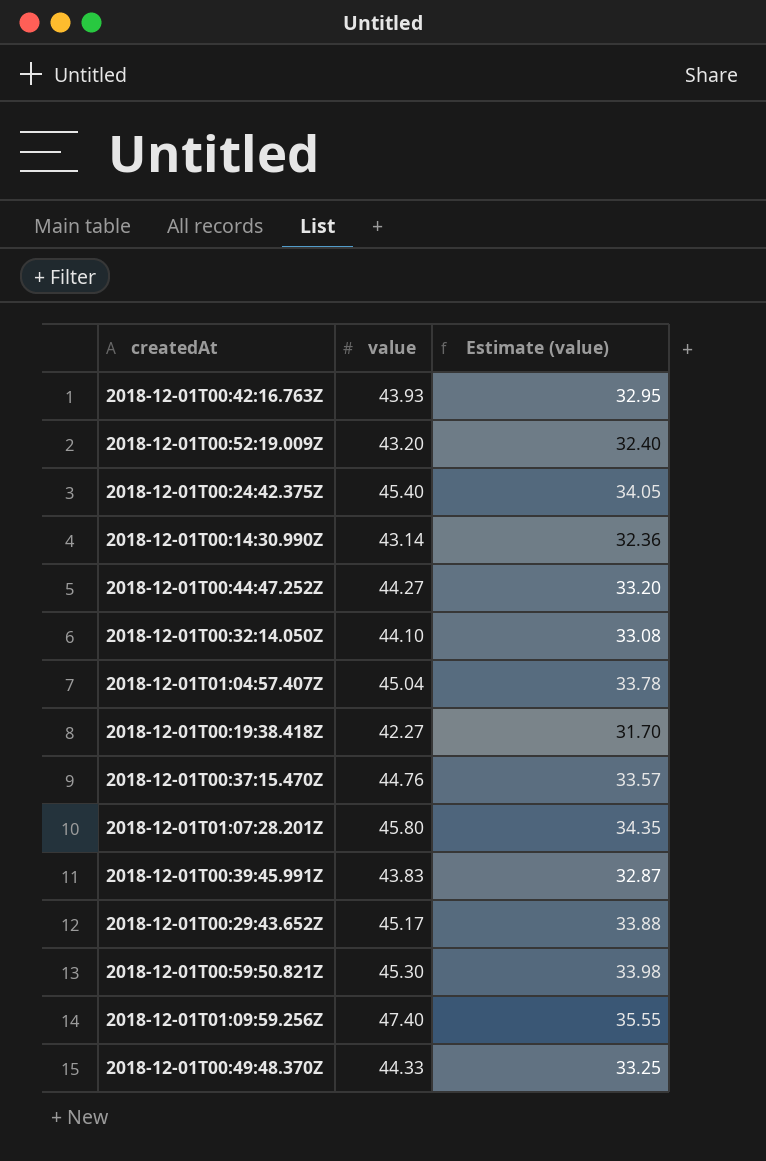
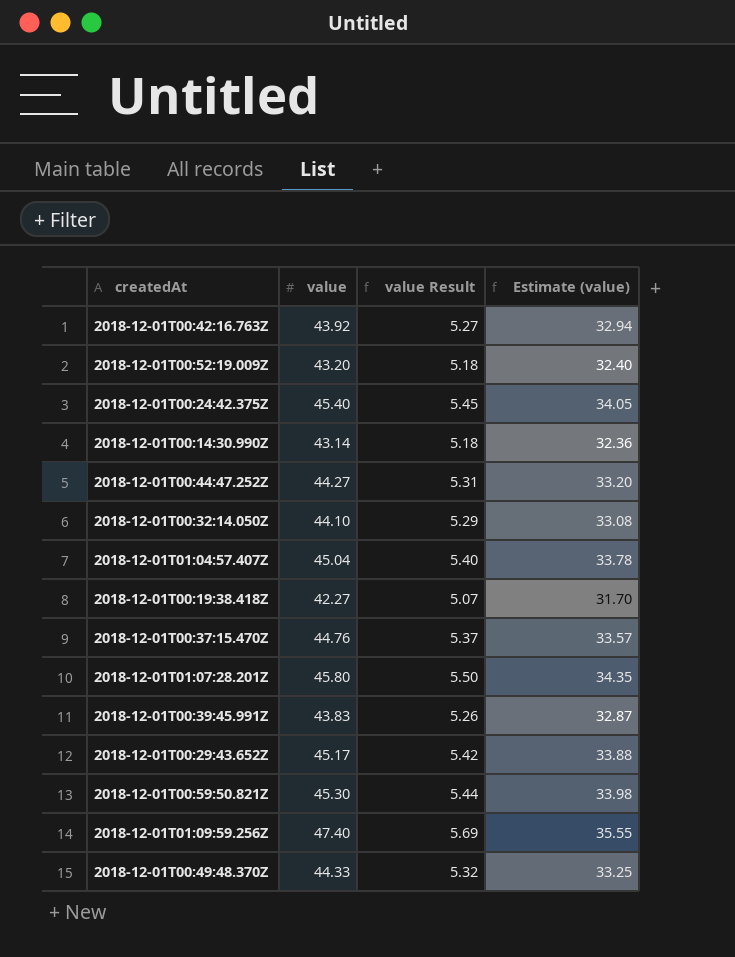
column value Result | formula: none -> [value] * 0.12
2018-12-01T00:42:16.763Z | value: 43.93 -> 43.92
2018-12-01T00:42:16.763Z | Estimate (value): 32.95 -> 32.94

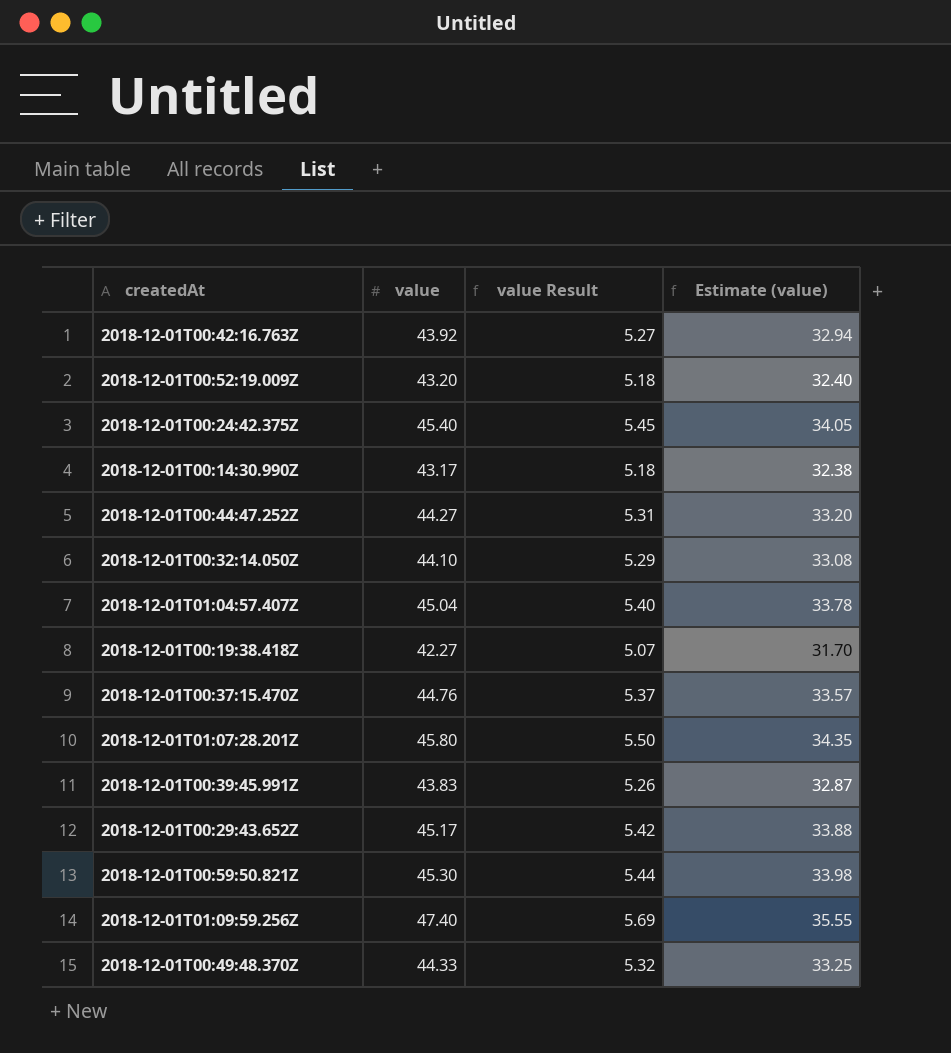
2018-12-01T00:14:30.990Z | value: 43.14 -> 43.17
2018-12-01T00:14:30.990Z | Estimate (value): 32.36 -> 32.38

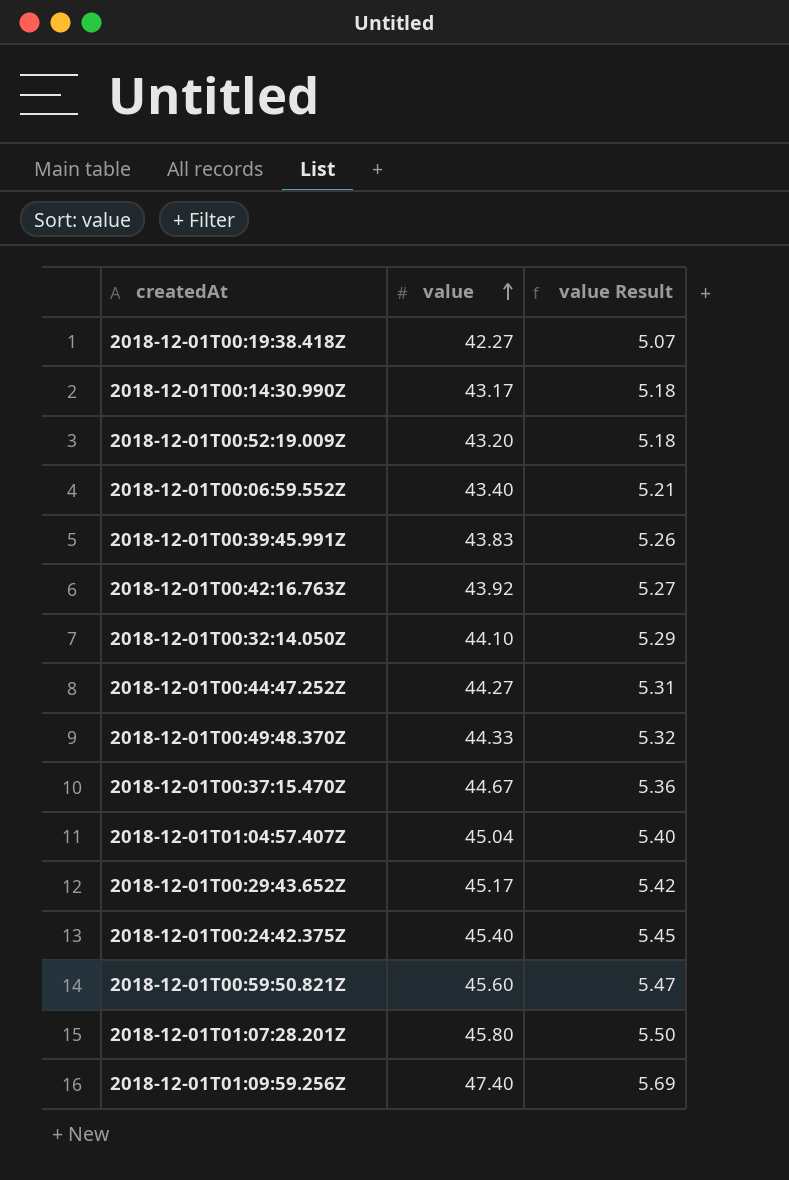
row order: none -> value ascending
column Estimate (value) | formula: [value] * 0.75 -> none
row 2018-12-01T00:06:59.552Z: none -> 43.40 | 5.21
2018-12-01T00:37:15.470Z | value: 44.76 -> 44.67
2018-12-01T00:37:15.470Z | value Result: 5.37 -> 5.36
2018-12-01T00:59:50.821Z | value: 45.30 -> 45.60
2018-12-01T00:59:50.821Z | value Result: 5.44 -> 5.47

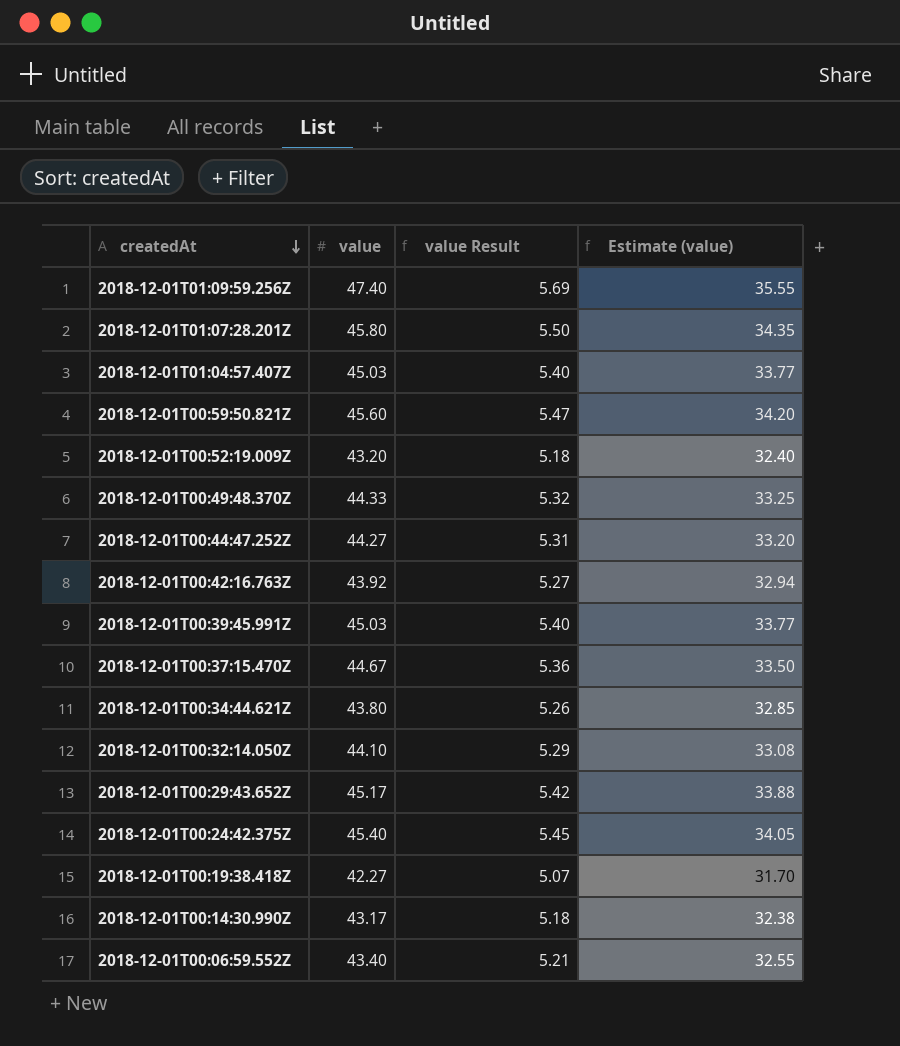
row order: value ascending -> createdAt descending
column Estimate (value) | formula: none -> [value] * 0.75
2018-12-01T01:04:57.407Z | value: 45.04 -> 45.03
2018-12-01T00:39:45.991Z | value: 43.83 -> 45.03
2018-12-01T00:39:45.991Z | value Result: 5.26 -> 5.40
row 2018-12-01T00:34:44.621Z: none -> 43.80 | 5.26 | 32.85

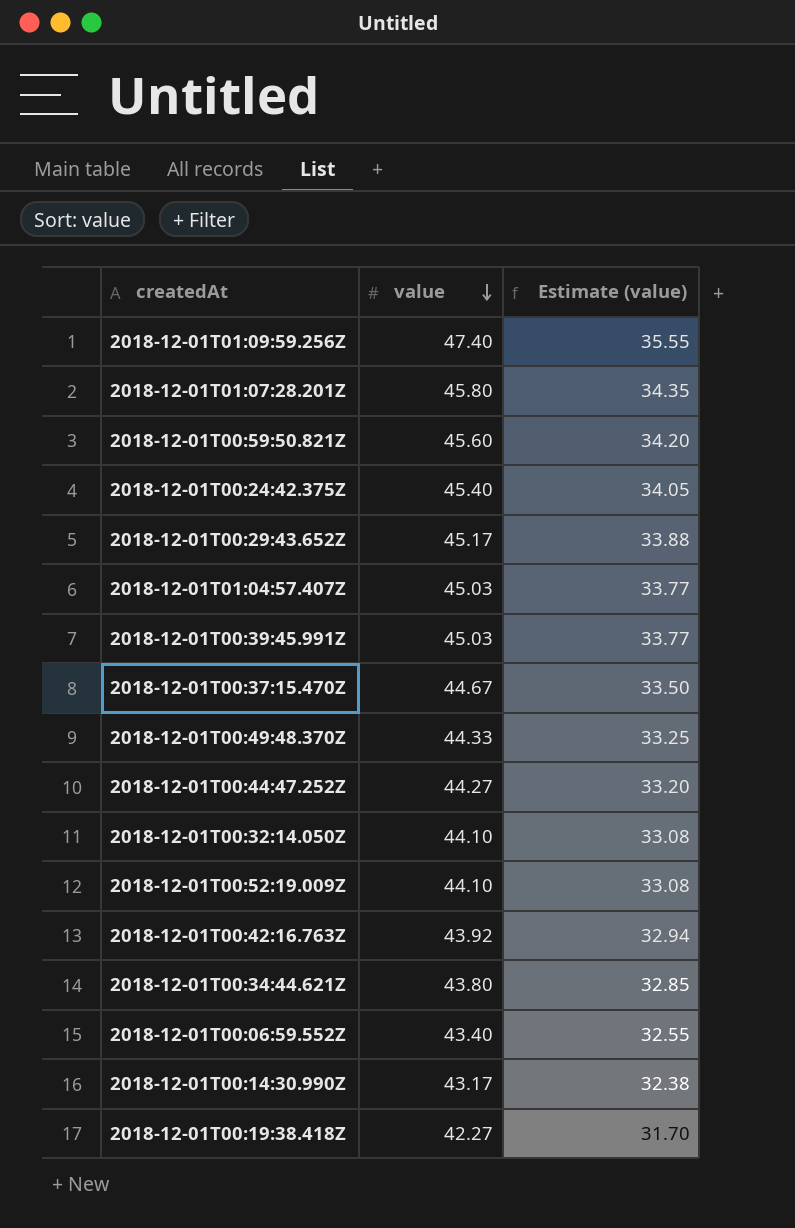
row order: createdAt descending -> value descending
column value Result | formula: [value] * 0.12 -> none
2018-12-01T00:52:19.009Z | value: 43.20 -> 44.10
2018-12-01T00:52:19.009Z | Estimate (value): 32.40 -> 33.08

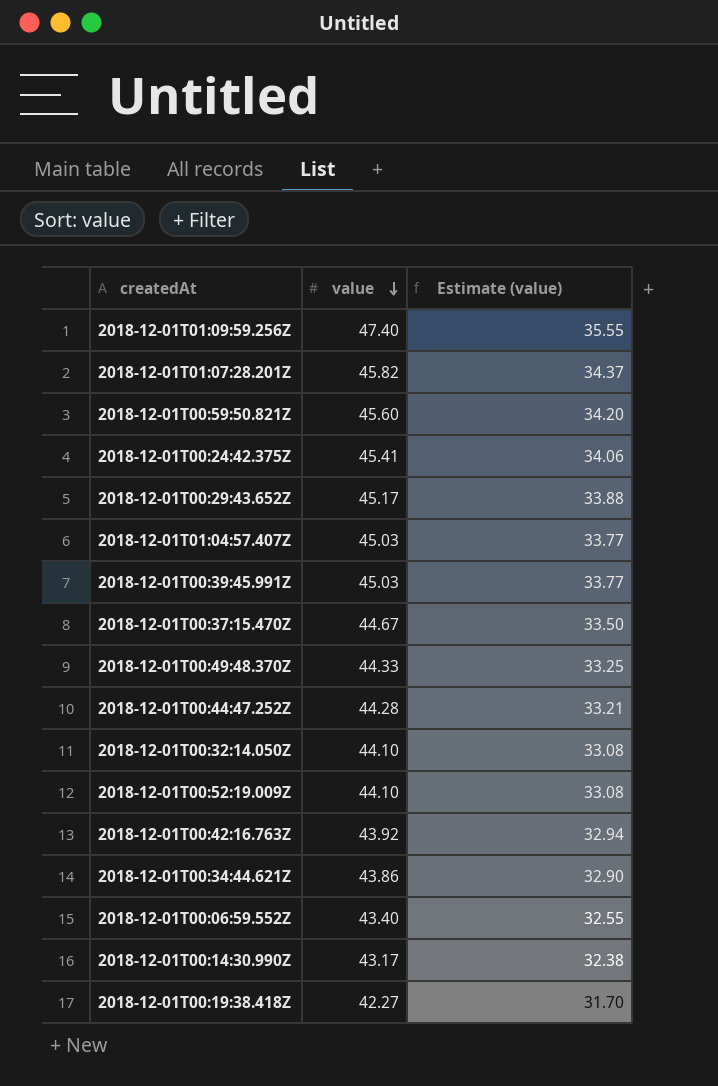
2018-12-01T01:07:28.201Z | value: 45.80 -> 45.82
2018-12-01T01:07:28.201Z | Estimate (value): 34.35 -> 34.37
2018-12-01T00:24:42.375Z | value: 45.40 -> 45.41
2018-12-01T00:24:42.375Z | Estimate (value): 34.05 -> 34.06
2018-12-01T00:44:47.252Z | value: 44.27 -> 44.28
2018-12-01T00:44:47.252Z | Estimate (value): 33.20 -> 33.21
2018-12-01T00:34:44.621Z | value: 43.80 -> 43.86
2018-12-01T00:34:44.621Z | Estimate (value): 32.85 -> 32.90

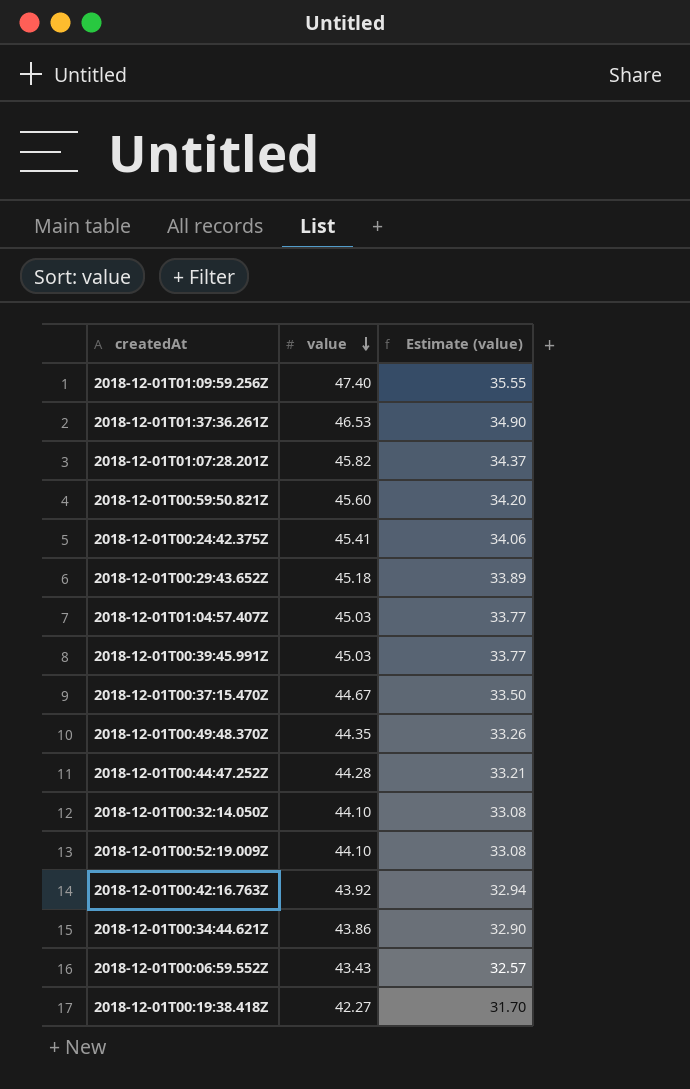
row 2018-12-01T00:14:30.990Z: 43.17 | 32.38 -> none
row 2018-12-01T01:37:36.261Z: none -> 46.53 | 34.90
2018-12-01T00:29:43.652Z | value: 45.17 -> 45.18
2018-12-01T00:29:43.652Z | Estimate (value): 33.88 -> 33.89
2018-12-01T00:49:48.370Z | value: 44.33 -> 44.35
2018-12-01T00:49:48.370Z | Estimate (value): 33.25 -> 33.26
2018-12-01T00:06:59.552Z | value: 43.40 -> 43.43
2018-12-01T00:06:59.552Z | Estimate (value): 32.55 -> 32.57

